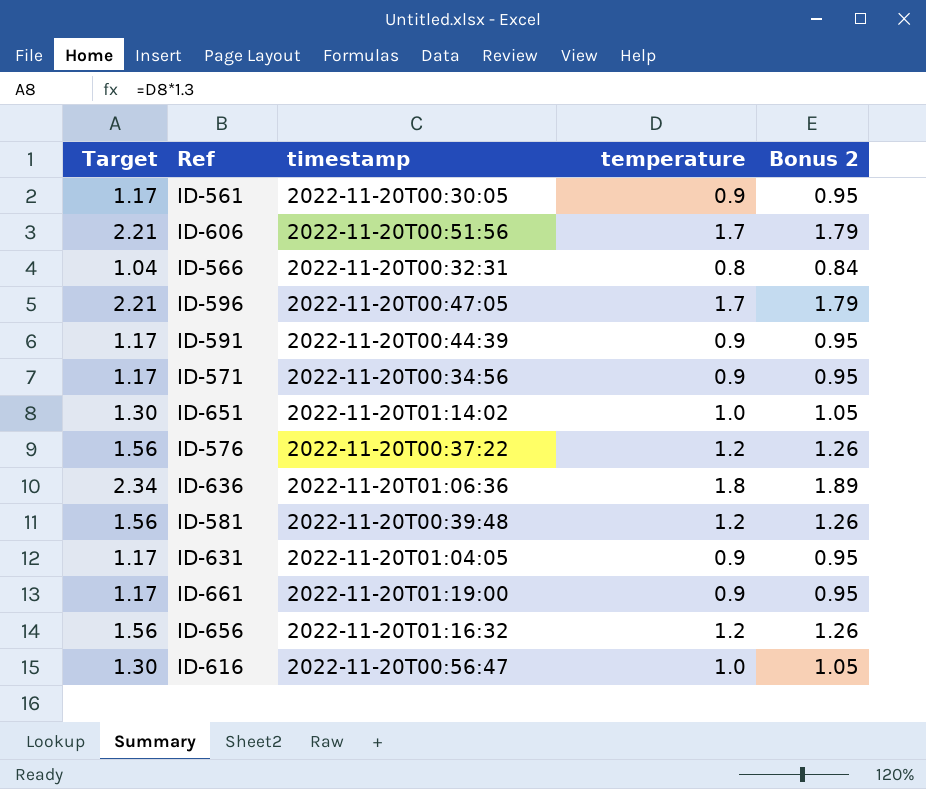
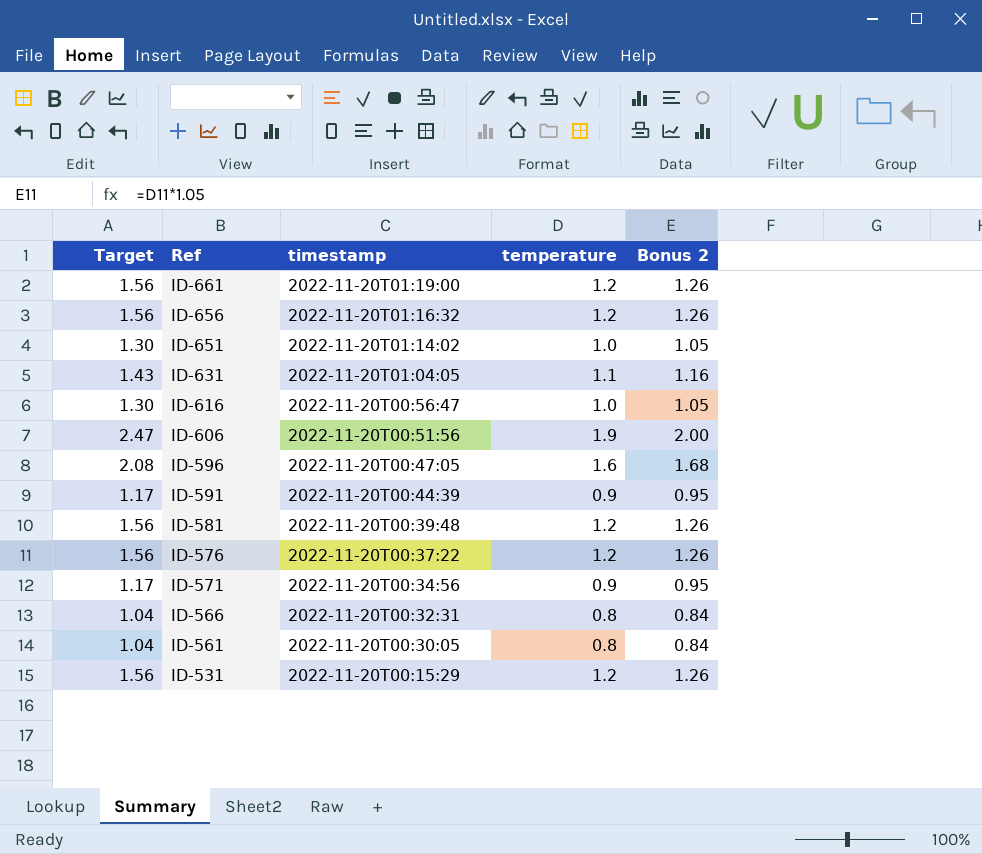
row order: none -> Ref descending
row ID-636: 2.34 | 2022-11-20T01:06:36 | 1.8 | 1.89 -> none
ID-661 | Target: 1.17 -> 1.56
ID-661 | temperature: 0.9 -> 1.2
ID-661 | Bonus 2: 0.95 -> 1.26
ID-631 | Target: 1.17 -> 1.43
ID-631 | temperature: 0.9 -> 1.1
ID-631 | Bonus 2: 0.95 -> 1.16
ID-606 | Target: 2.21 -> 2.47
ID-606 | temperature: 1.7 -> 1.9
ID-606 | Bonus 2: 1.79 -> 2.00
ID-596 | Target: 2.21 -> 2.08
ID-596 | temperature: 1.7 -> 1.6
ID-596 | Bonus 2: 1.79 -> 1.68
ID-561 | Target: 1.17 -> 1.04
ID-561 | temperature: 0.9 -> 0.8
ID-561 | Bonus 2: 0.95 -> 0.84
row ID-531: none -> 1.56 | 2022-11-20T00:15:29 | 1.2 | 1.26

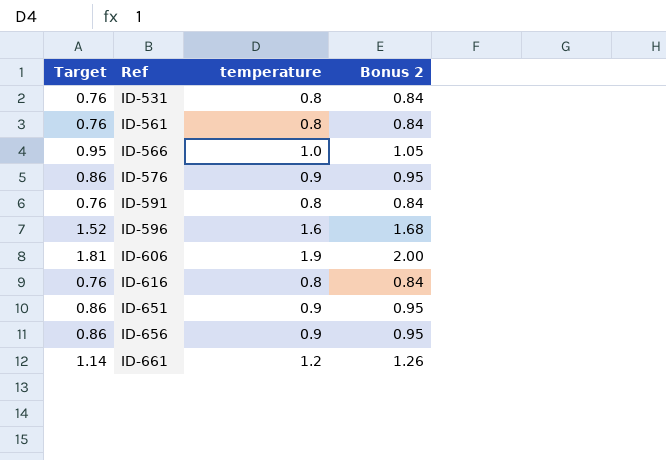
row order: Ref descending -> Ref ascending
column timestamp | position: 3 -> none
column Target | formula: [temperature] * 1.3 -> [temperature] * 0.95
row ID-631: 1.43 | 2022-11-20T01:04:05 | 1.1 | 1.16 -> none
row ID-581: 1.56 | 2022-11-20T00:39:48 | 1.2 | 1.26 -> none
row ID-571: 1.17 | 2022-11-20T00:34:56 | 0.9 | 0.95 -> none
ID-531 | temperature: 1.2 -> 0.8
ID-531 | Bonus 2: 1.26 -> 0.84
ID-566 | temperature: 0.8 -> 1.0
ID-566 | Bonus 2: 0.84 -> 1.05
ID-576 | temperature: 1.2 -> 0.9
ID-576 | Bonus 2: 1.26 -> 0.95
ID-591 | temperature: 0.9 -> 0.8
ID-591 | Bonus 2: 0.95 -> 0.84
ID-616 | temperature: 1.0 -> 0.8
ID-616 | Bonus 2: 1.05 -> 0.84
ID-651 | temperature: 1.0 -> 0.9
ID-651 | Bonus 2: 1.05 -> 0.95
ID-656 | temperature: 1.2 -> 0.9
ID-656 | Bonus 2: 1.26 -> 0.95

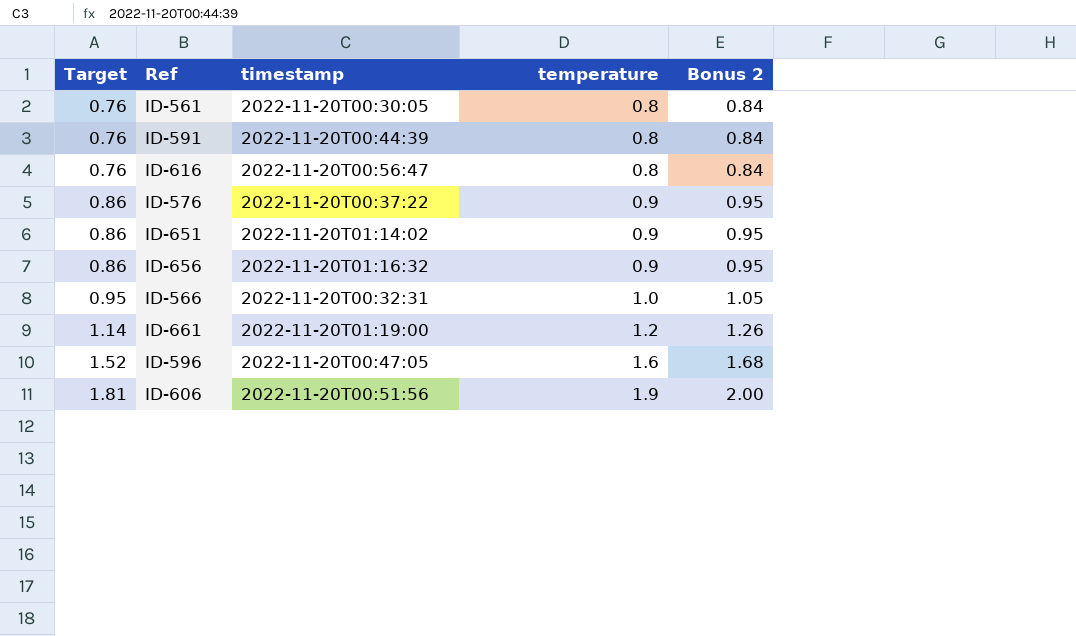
row order: Ref ascending -> Target ascending
column timestamp | position: none -> 3
row ID-531: 0.76 | 0.8 | 0.84 -> none

